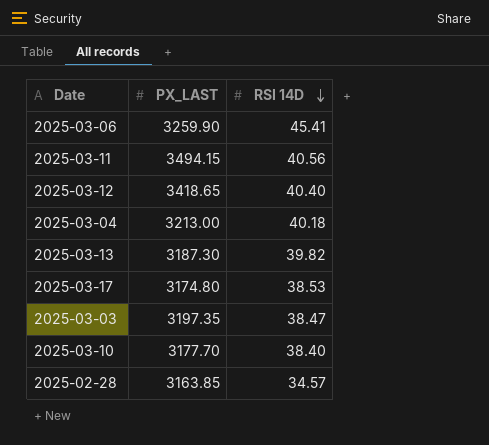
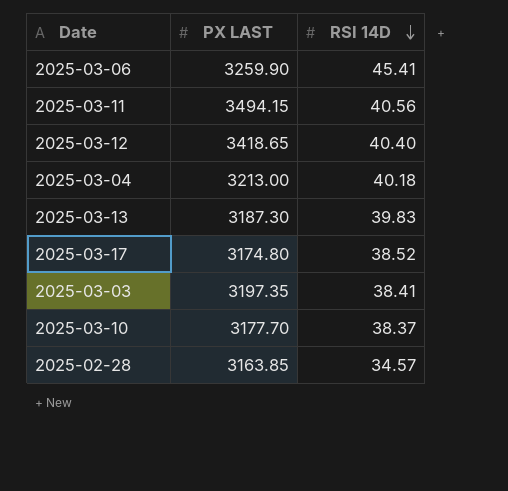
column name: PX_LAST -> PX LAST
2025-03-13 | RSI 14D: 39.82 -> 39.83
2025-03-17 | RSI 14D: 38.53 -> 38.52
2025-03-03 | RSI 14D: 38.47 -> 38.41
2025-03-10 | RSI 14D: 38.40 -> 38.37

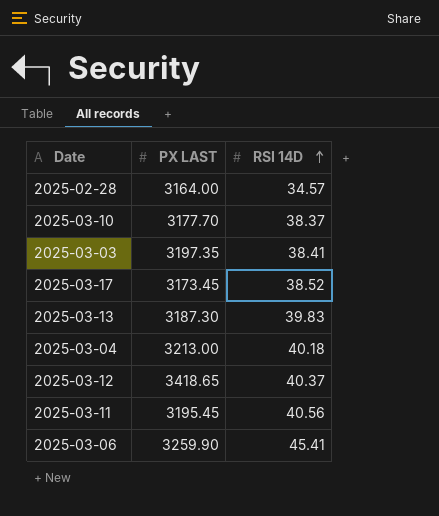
row order: RSI 14D descending -> RSI 14D ascending
2025-02-28 | PX LAST: 3163.85 -> 3164.00
2025-03-17 | PX LAST: 3174.80 -> 3173.45
2025-03-12 | RSI 14D: 40.40 -> 40.37
2025-03-11 | PX LAST: 3494.15 -> 3195.45

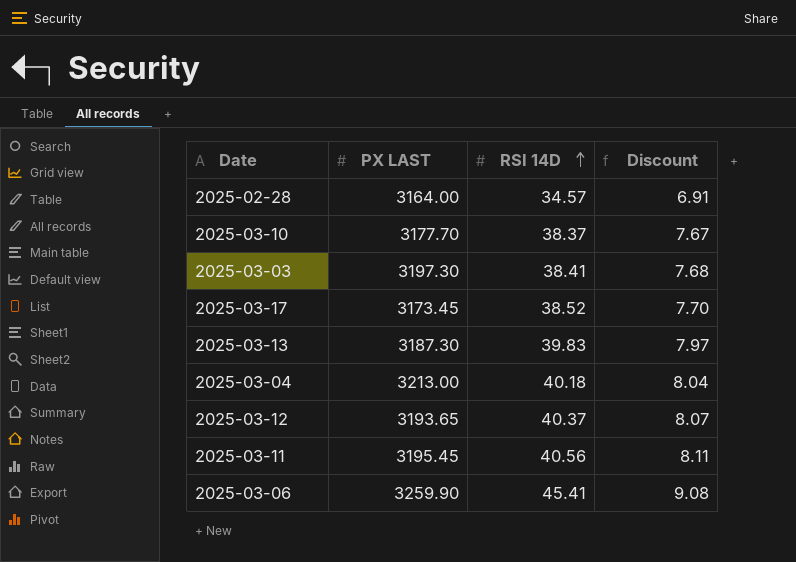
column Discount | formula: none -> [RSI 14D] * 0.2
2025-03-03 | PX LAST: 3197.35 -> 3197.30
2025-03-12 | PX LAST: 3418.65 -> 3193.65

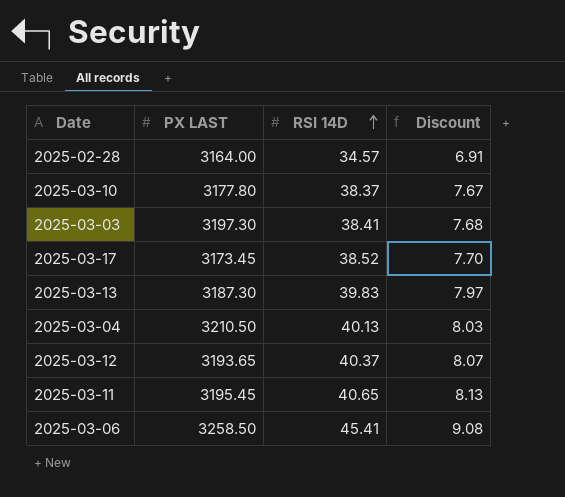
2025-03-10 | PX LAST: 3177.70 -> 3177.80
2025-03-04 | PX LAST: 3213.00 -> 3210.50
2025-03-04 | RSI 14D: 40.18 -> 40.13
2025-03-04 | Discount: 8.04 -> 8.03
2025-03-11 | RSI 14D: 40.56 -> 40.65
2025-03-11 | Discount: 8.11 -> 8.13
2025-03-06 | PX LAST: 3259.90 -> 3258.50

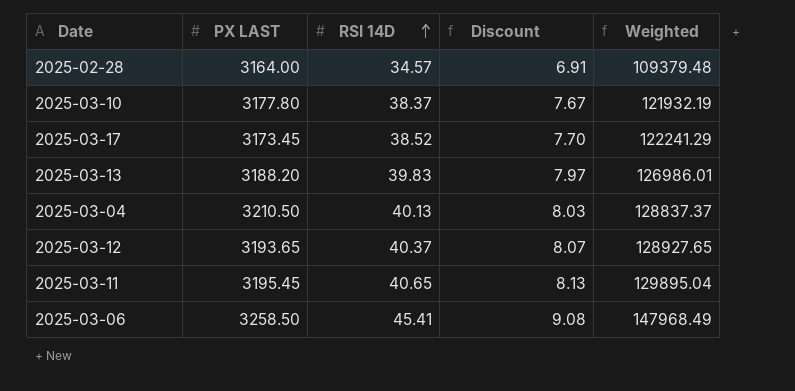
column Weighted | formula: none -> [PX LAST] * [RSI 14D]
row 2025-03-03: 3197.30 | 38.41 | 7.68 -> none
2025-03-13 | PX LAST: 3187.30 -> 3188.20

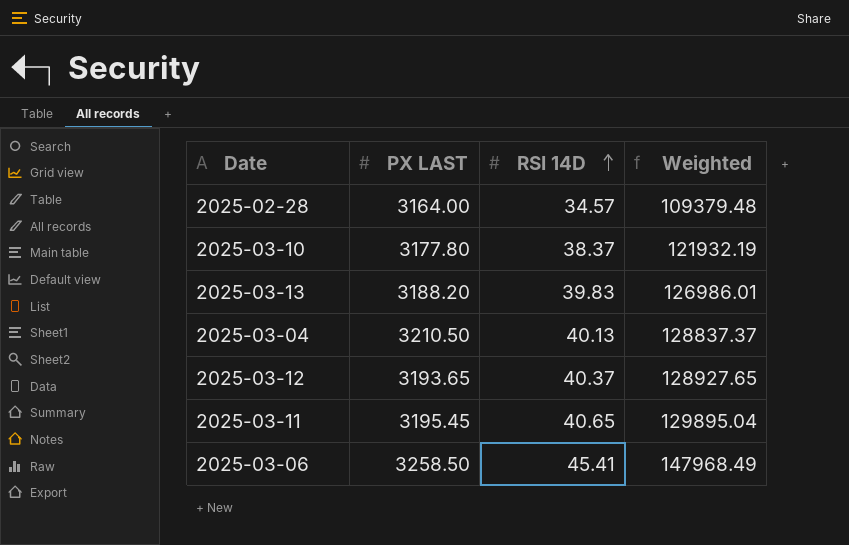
column Discount | formula: [RSI 14D] * 0.2 -> none
row 2025-03-17: 3173.45 | 38.52 | 7.70 | 122241.29 -> none

